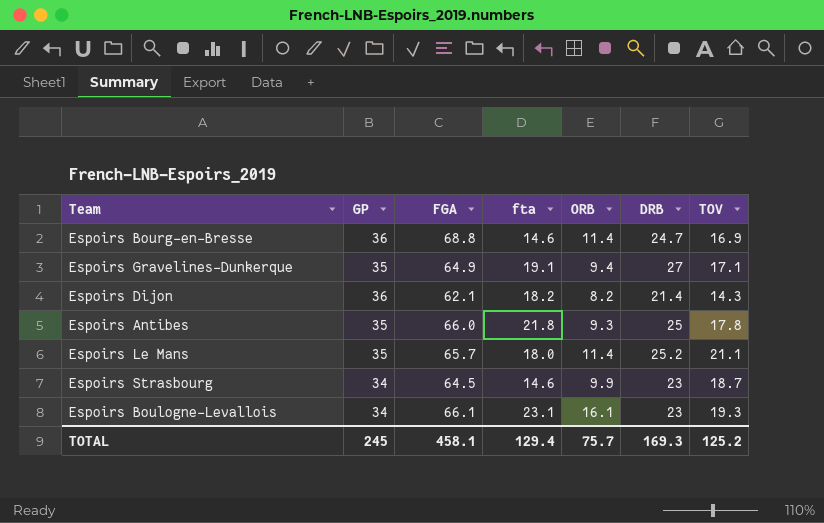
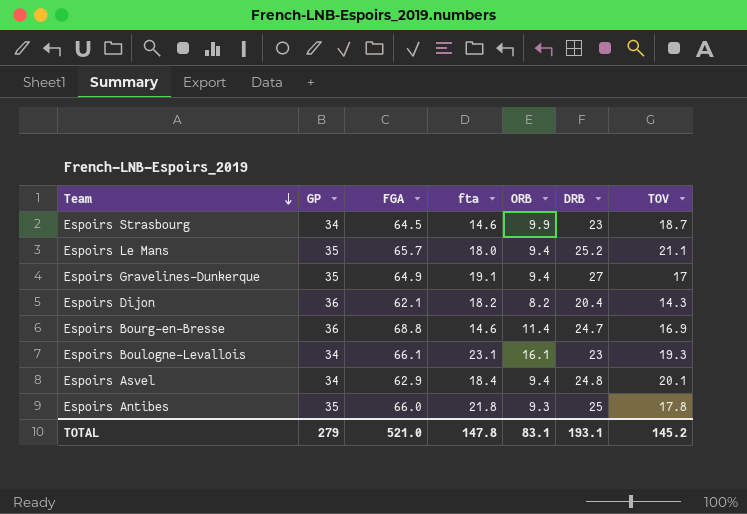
row order: none -> Team descending
Espoirs Le Mans | ORB: 11.4 -> 9.4
Espoirs Gravelines-Dunkerque | TOV: 17.1 -> 17
Espoirs Dijon | DRB: 21.4 -> 20.4
row Espoirs Asvel: none -> 34 | 62.9 | 18.4 | 9.4 | 24.8 | 20.1
TOTAL | GP: 245 -> 279
TOTAL | FGA: 458.1 -> 521.0
TOTAL | fta: 129.4 -> 147.8
TOTAL | ORB: 75.7 -> 83.1
TOTAL | DRB: 169.3 -> 193.1
TOTAL | TOV: 125.2 -> 145.2

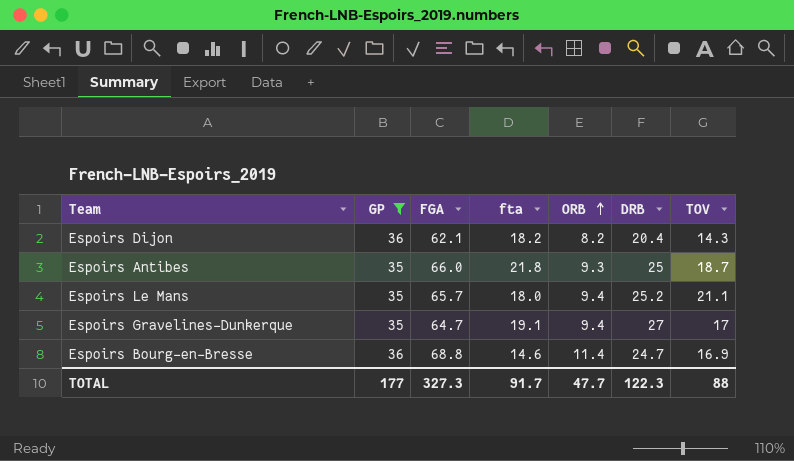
filter: none -> GP != 34
row order: Team descending -> ORB ascending
Espoirs Antibes | TOV: 17.8 -> 18.7
Espoirs Gravelines-Dunkerque | FGA: 64.9 -> 64.7
TOTAL | GP: 279 -> 177
TOTAL | FGA: 521.0 -> 327.3
TOTAL | fta: 147.8 -> 91.7
TOTAL | ORB: 83.1 -> 47.7
TOTAL | DRB: 193.1 -> 122.3
TOTAL | TOV: 145.2 -> 88

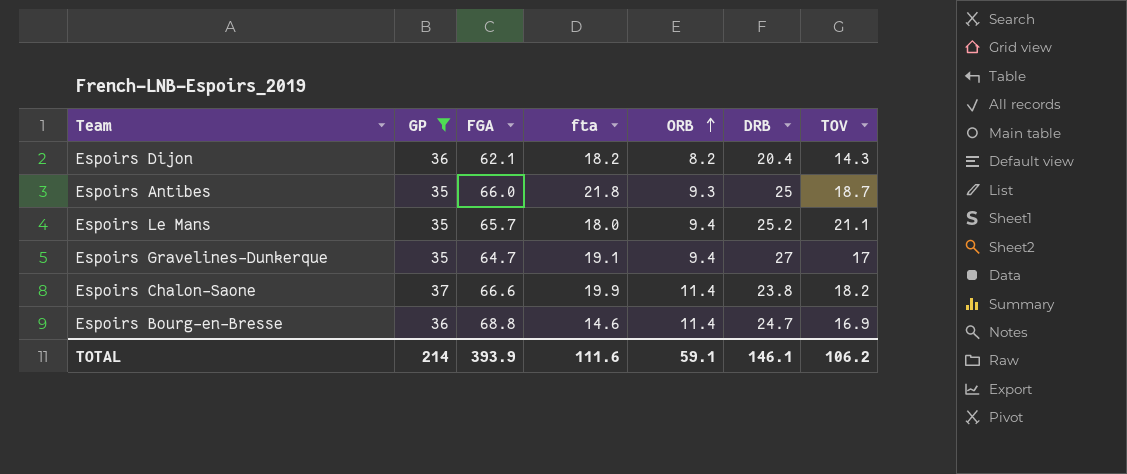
row Espoirs Chalon-Saone: none -> 37 | 66.6 | 19.9 | 11.4 | 23.8 | 18.2
TOTAL | GP: 177 -> 214
TOTAL | FGA: 327.3 -> 393.9
TOTAL | fta: 91.7 -> 111.6
TOTAL | ORB: 47.7 -> 59.1
TOTAL | DRB: 122.3 -> 146.1
TOTAL | TOV: 88 -> 106.2

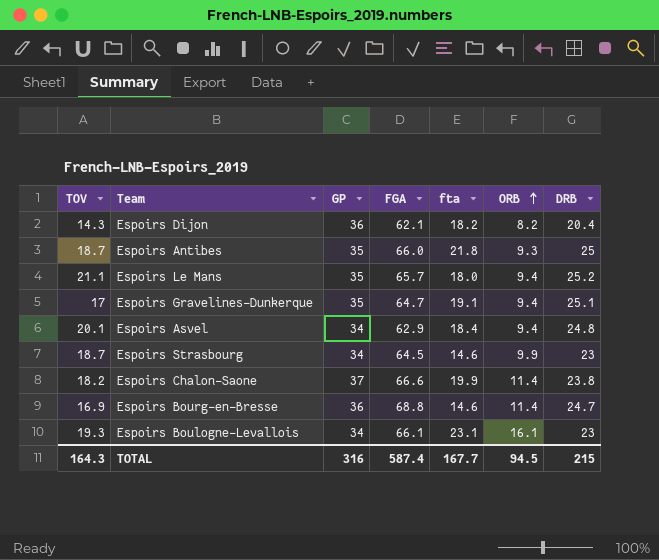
filter: GP != 34 -> none
column TOV | position: 7 -> 1
Espoirs Gravelines-Dunkerque | DRB: 27 -> 25.1
TOTAL | TOV: 106.2 -> 164.3
TOTAL | GP: 214 -> 316
TOTAL | FGA: 393.9 -> 587.4
TOTAL | fta: 111.6 -> 167.7
TOTAL | ORB: 59.1 -> 94.5
TOTAL | DRB: 146.1 -> 215

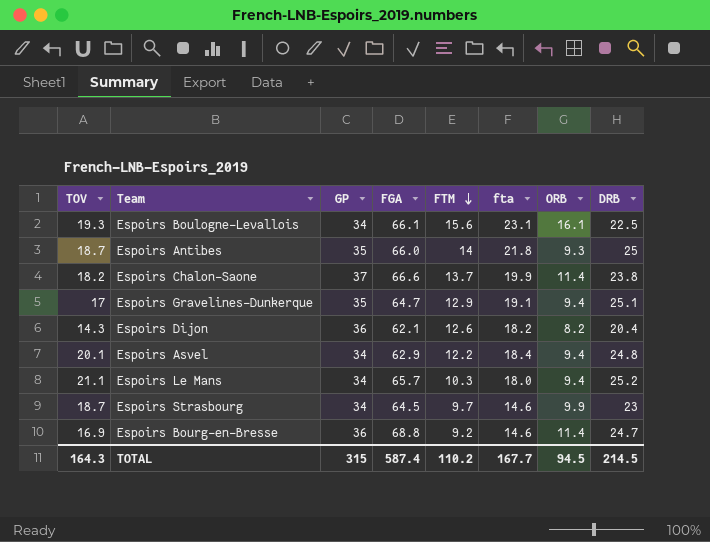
row order: ORB ascending -> FTM descending
column FTM | position: none -> 5
Espoirs Boulogne-Levallois | DRB: 23 -> 22.5
Espoirs Le Mans | GP: 35 -> 34
TOTAL | GP: 316 -> 315
TOTAL | DRB: 215 -> 214.5

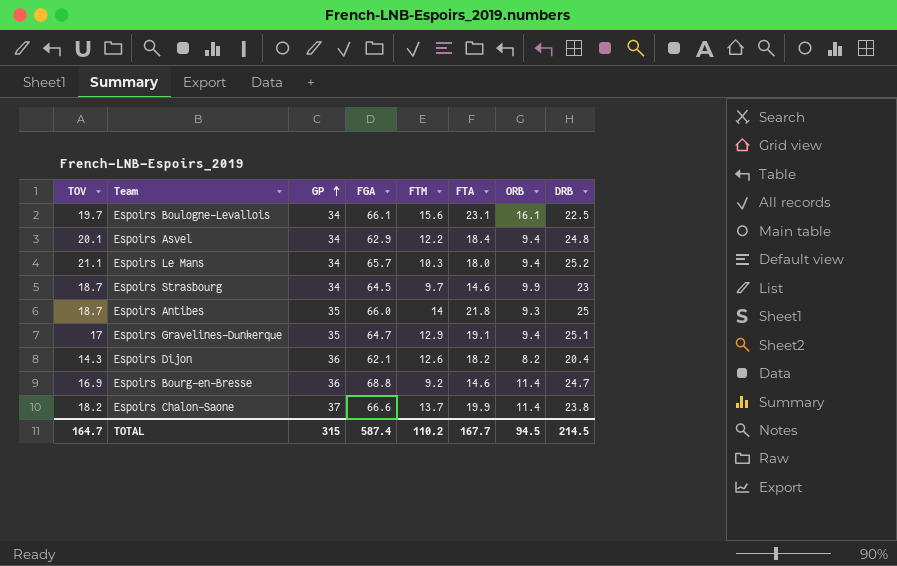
row order: FTM descending -> GP ascending
column name: fta -> FTA
Espoirs Boulogne-Levallois | TOV: 19.3 -> 19.7
TOTAL | TOV: 164.3 -> 164.7

